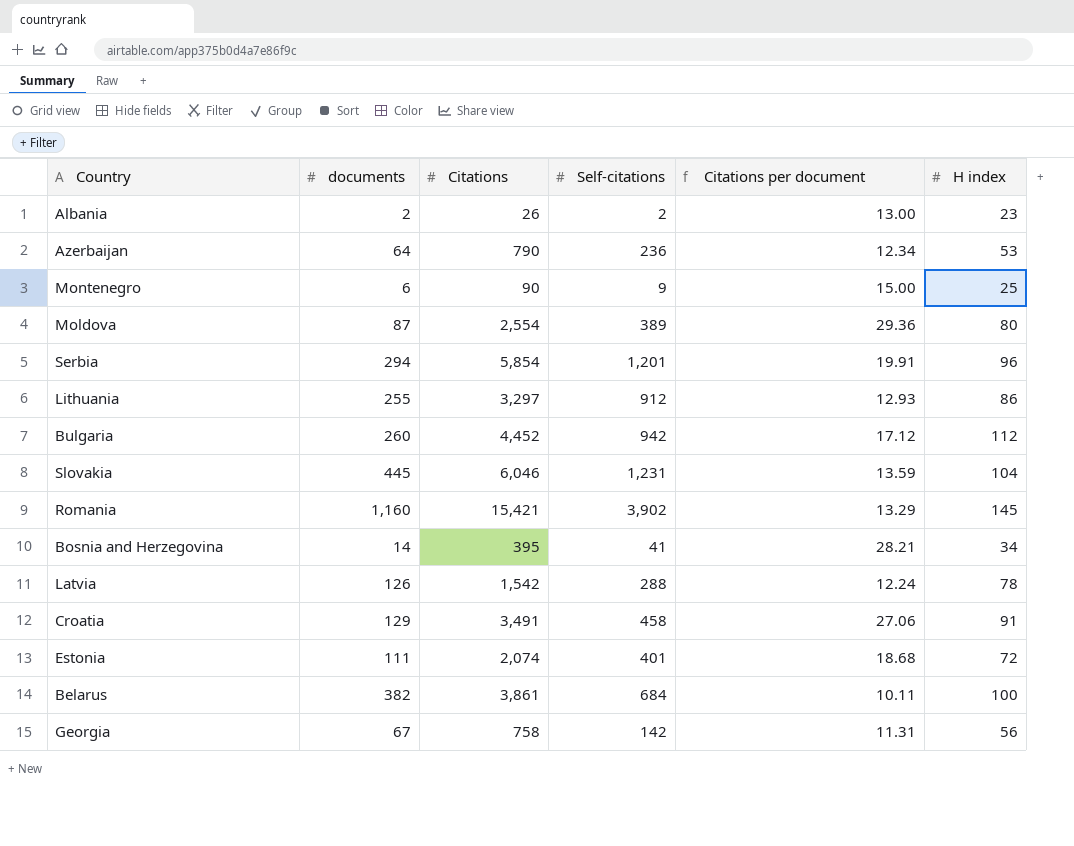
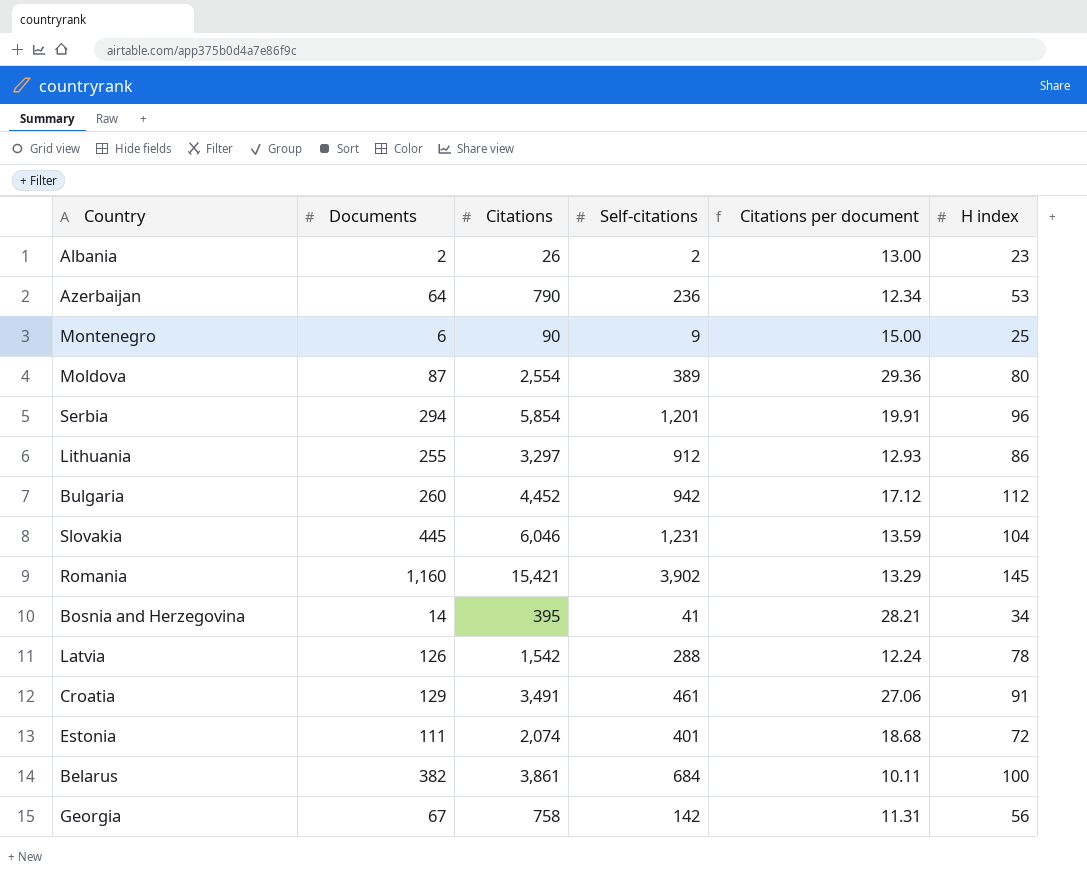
column name: documents -> Documents
Croatia | Self-citations: 458 -> 461

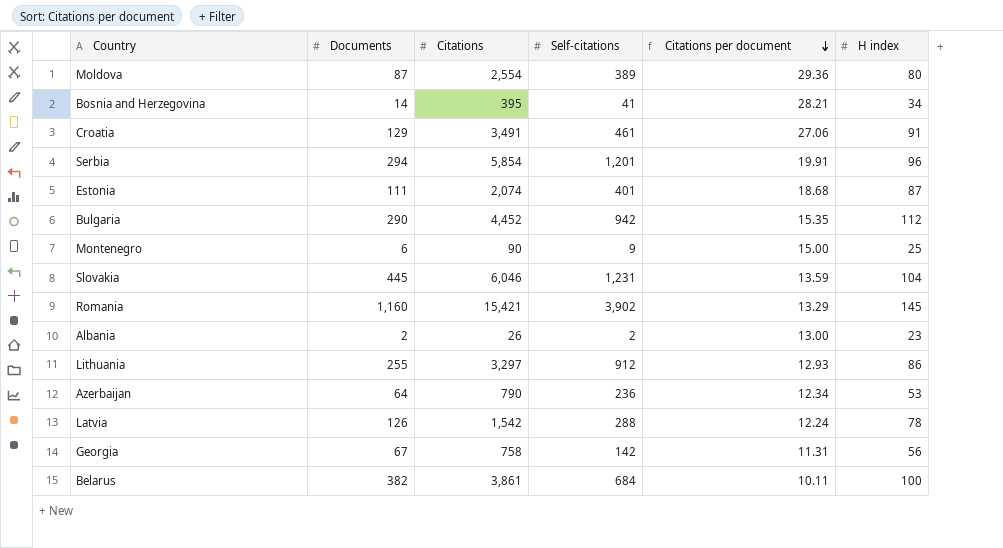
row order: none -> Citations per document descending
Estonia | H index: 72 -> 87
Bulgaria | Documents: 260 -> 290
Bulgaria | Citations per document: 17.12 -> 15.35

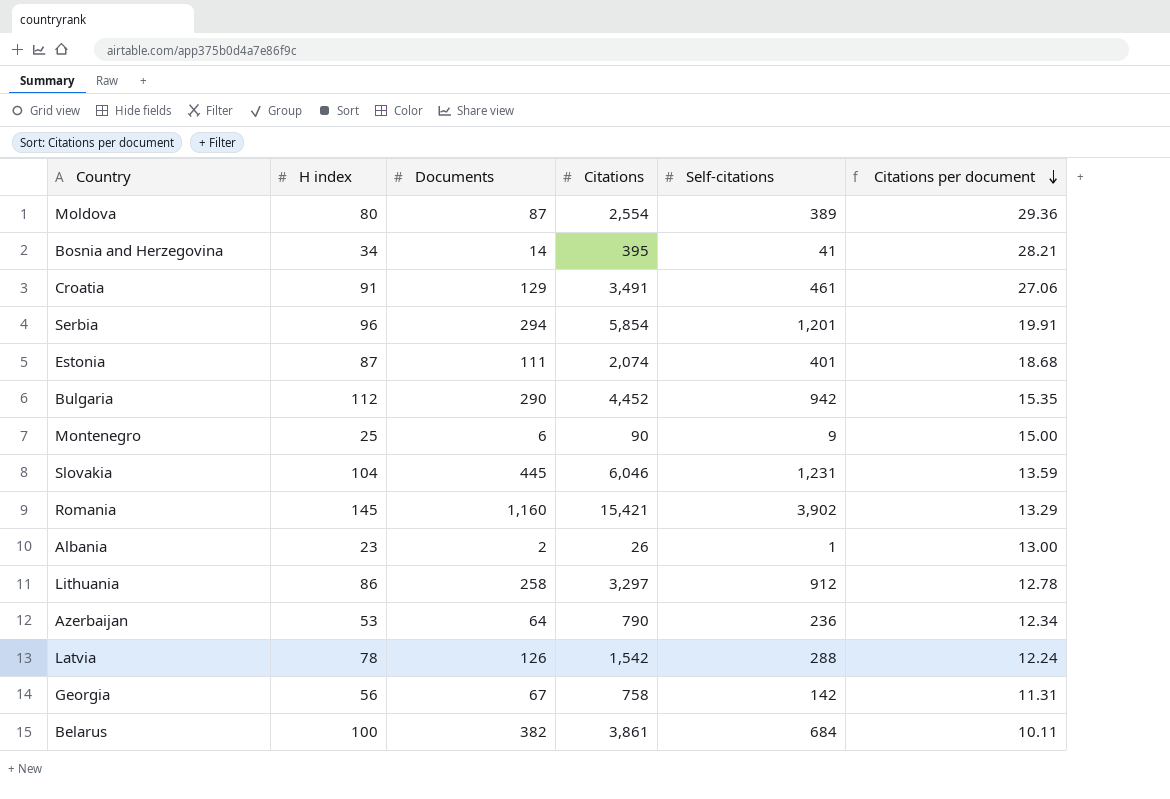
column H index | position: 6 -> 2
Albania | Self-citations: 2 -> 1
Lithuania | Documents: 255 -> 258
Lithuania | Citations per document: 12.93 -> 12.78

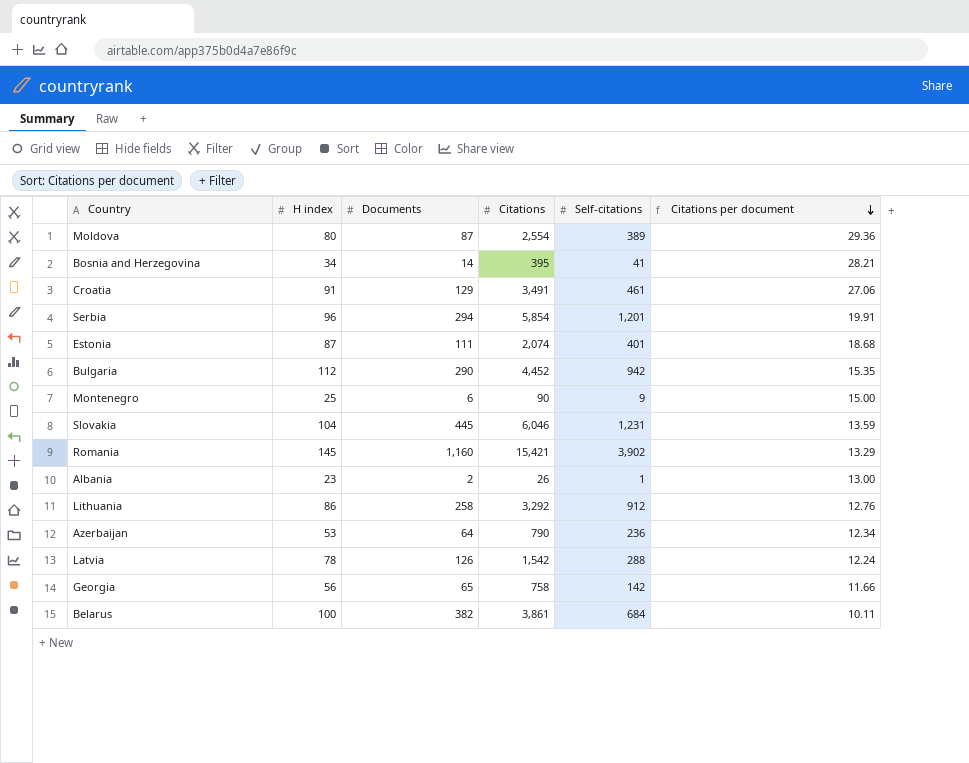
Lithuania | Citations: 3,297 -> 3,292
Lithuania | Citations per document: 12.78 -> 12.76
Georgia | Documents: 67 -> 65
Georgia | Citations per document: 11.31 -> 11.66

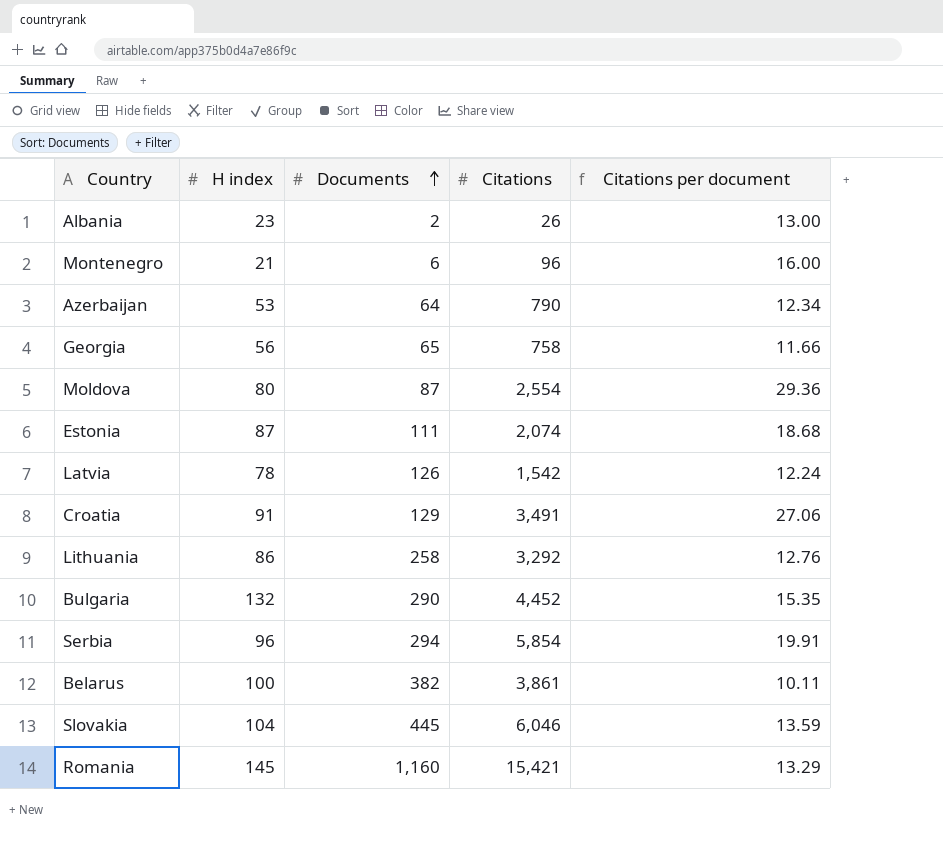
row order: Citations per document descending -> Documents ascending
column Self-citations | position: 5 -> none
row Bosnia and Herzegovina: 34 | 14 | 395 | 41 | 28.21 -> none
Montenegro | H index: 25 -> 21
Montenegro | Citations: 90 -> 96
Montenegro | Citations per document: 15.00 -> 16.00
Bulgaria | H index: 112 -> 132

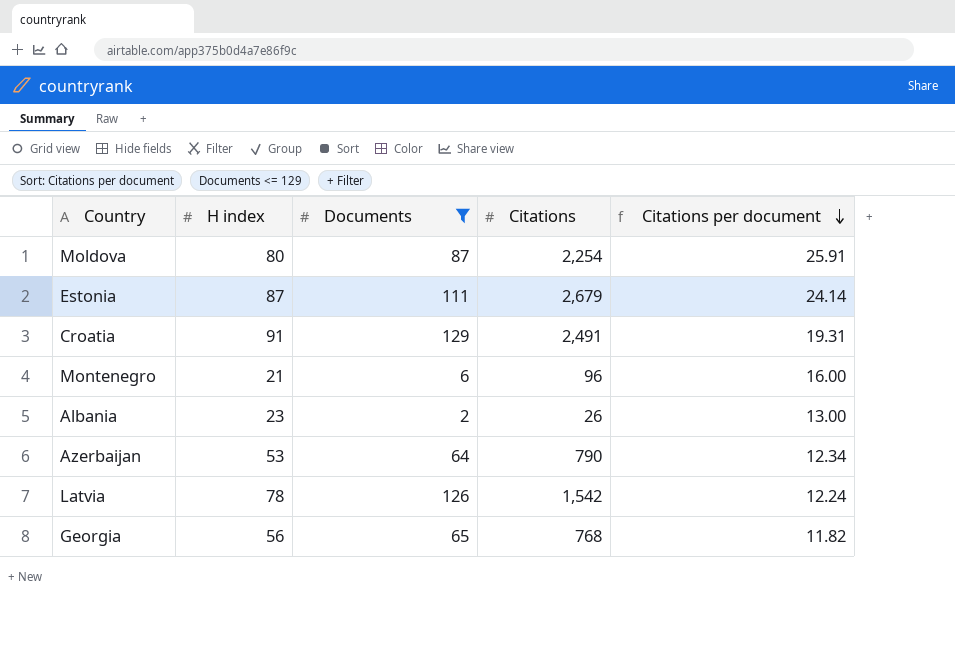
filter: none -> Documents <= 129
row order: Documents ascending -> Citations per document descending
Moldova | Citations: 2,554 -> 2,254
Moldova | Citations per document: 29.36 -> 25.91
Estonia | Citations: 2,074 -> 2,679
Estonia | Citations per document: 18.68 -> 24.14
Croatia | Citations: 3,491 -> 2,491
Croatia | Citations per document: 27.06 -> 19.31
Georgia | Citations: 758 -> 768
Georgia | Citations per document: 11.66 -> 11.82

